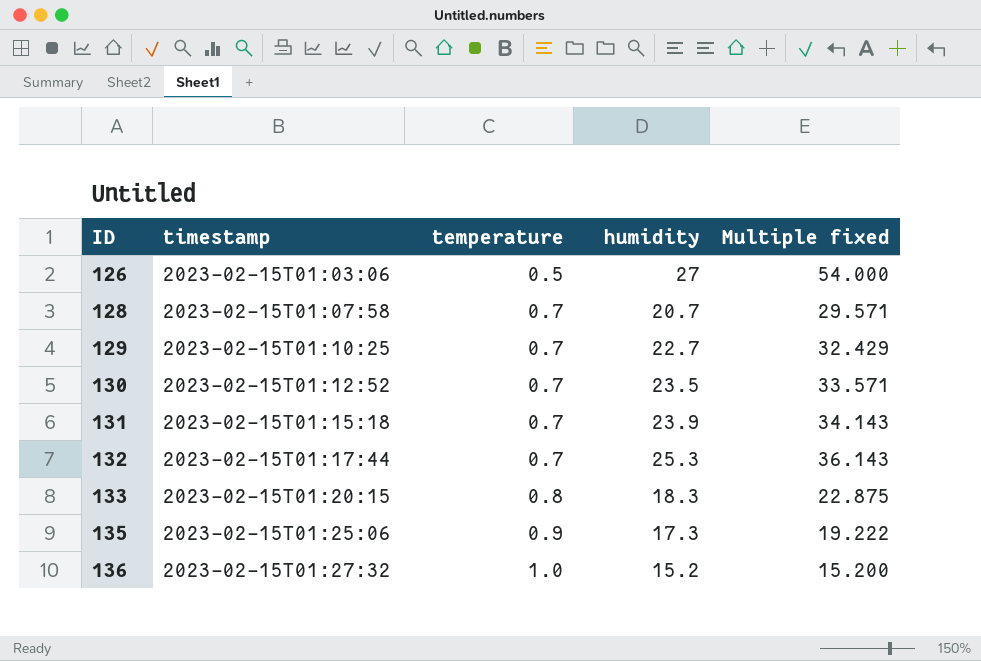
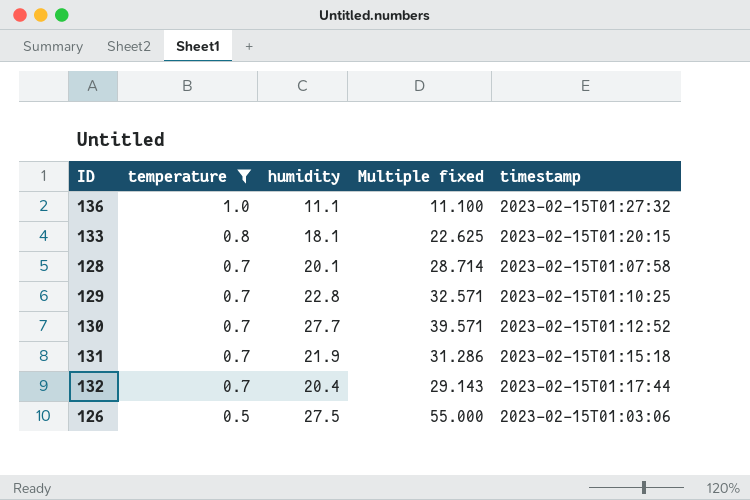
filter: none -> temperature != 0.9
row order: ID ascending -> temperature descending
column timestamp | position: 2 -> 5
136 | humidity: 15.2 -> 11.1
136 | Multiple fixed: 15.200 -> 11.100
133 | humidity: 18.3 -> 18.1
133 | Multiple fixed: 22.875 -> 22.625
128 | humidity: 20.7 -> 20.1
128 | Multiple fixed: 29.571 -> 28.714
129 | humidity: 22.7 -> 22.8
129 | Multiple fixed: 32.429 -> 32.571
130 | humidity: 23.5 -> 27.7
130 | Multiple fixed: 33.571 -> 39.571
131 | humidity: 23.9 -> 21.9
131 | Multiple fixed: 34.143 -> 31.286
132 | humidity: 25.3 -> 20.4
132 | Multiple fixed: 36.143 -> 29.143
126 | humidity: 27 -> 27.5
126 | Multiple fixed: 54.000 -> 55.000

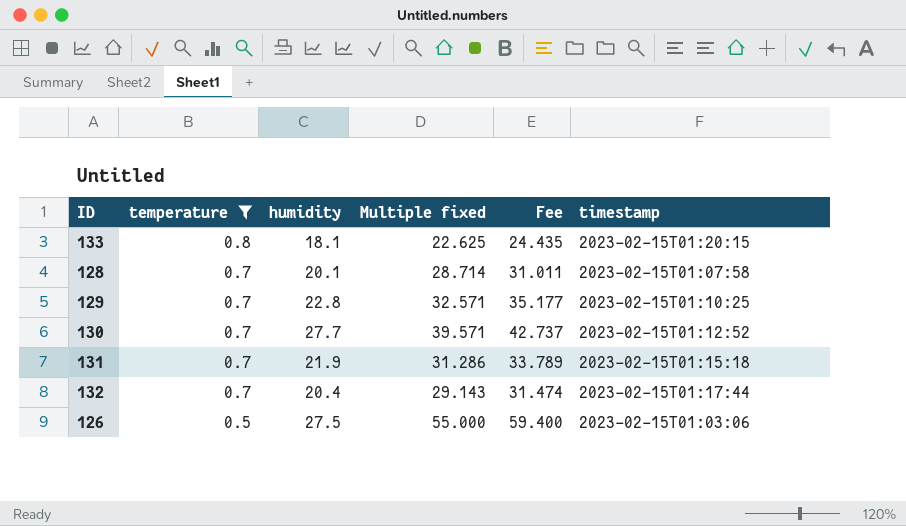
column Fee | formula: none -> [Multiple fixed] * 1.08
row 136: 1.0 | 11.1 | 11.100 | 2023-02-15T01:27:32 -> none

